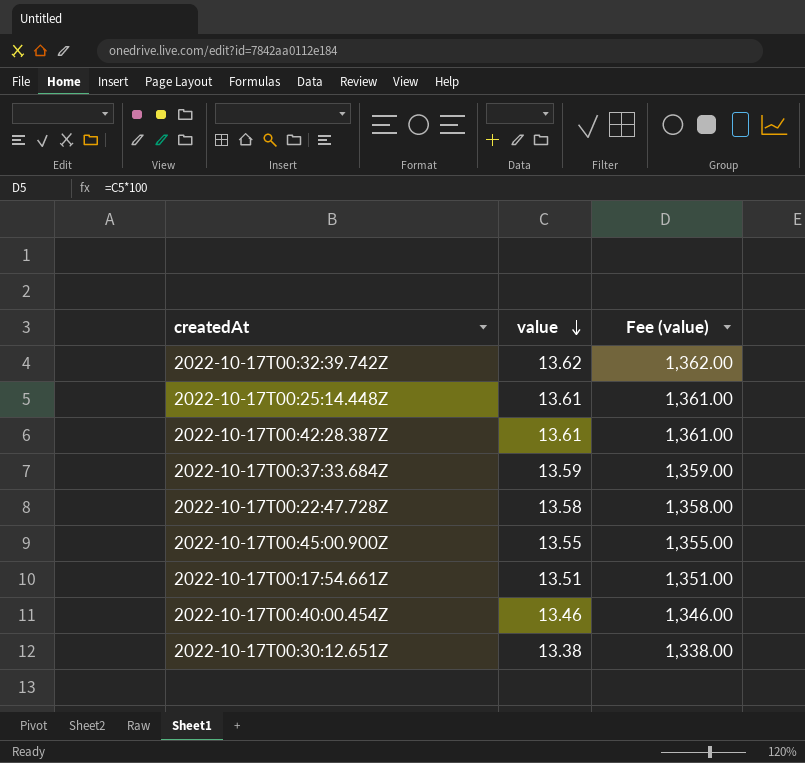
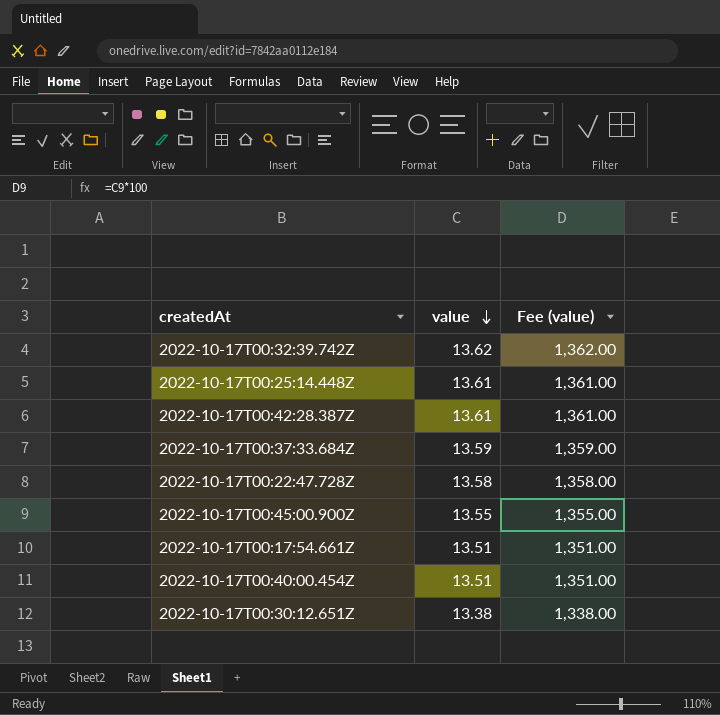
2022-10-17T00:40:00.454Z | value: 13.46 -> 13.51
2022-10-17T00:40:00.454Z | Fee (value): 1,346.00 -> 1,351.00

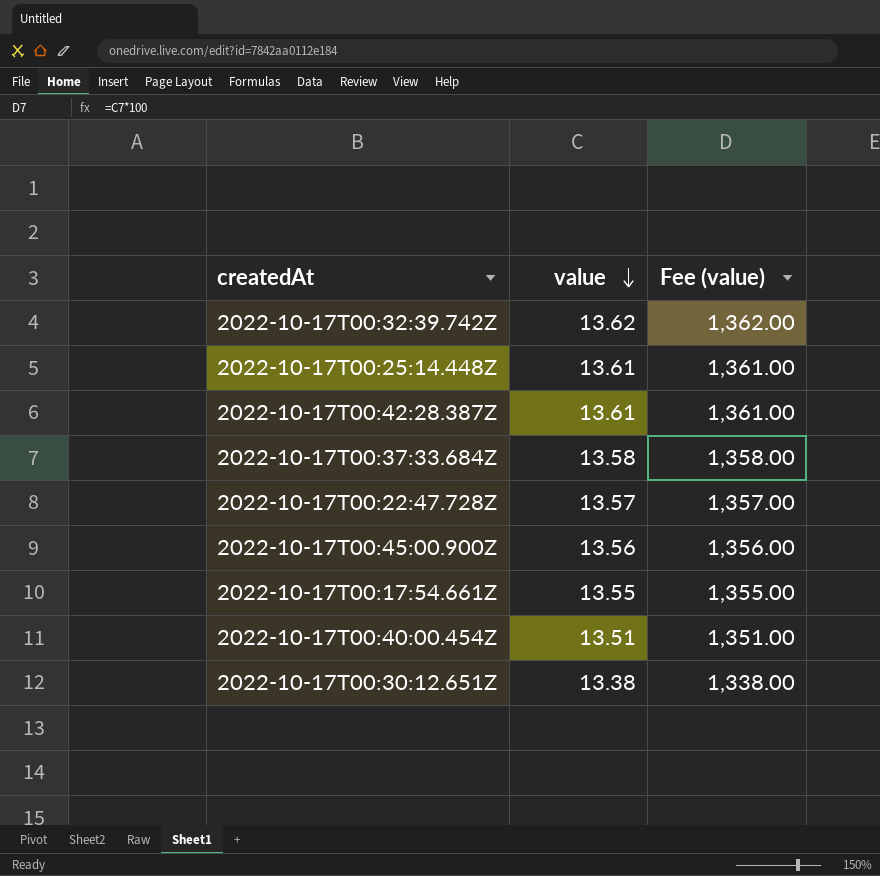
2022-10-17T00:37:33.684Z | value: 13.59 -> 13.58
2022-10-17T00:37:33.684Z | Fee (value): 1,359.00 -> 1,358.00
2022-10-17T00:22:47.728Z | value: 13.58 -> 13.57
2022-10-17T00:22:47.728Z | Fee (value): 1,358.00 -> 1,357.00
2022-10-17T00:45:00.900Z | value: 13.55 -> 13.56
2022-10-17T00:45:00.900Z | Fee (value): 1,355.00 -> 1,356.00
2022-10-17T00:17:54.661Z | value: 13.51 -> 13.55
2022-10-17T00:17:54.661Z | Fee (value): 1,351.00 -> 1,355.00

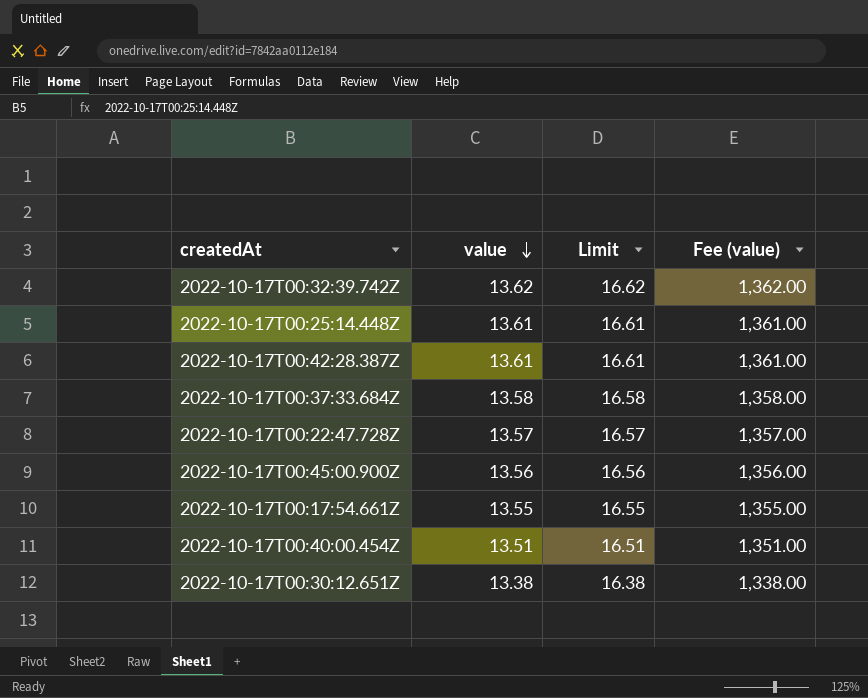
column Limit | formula: none -> [value] + 3

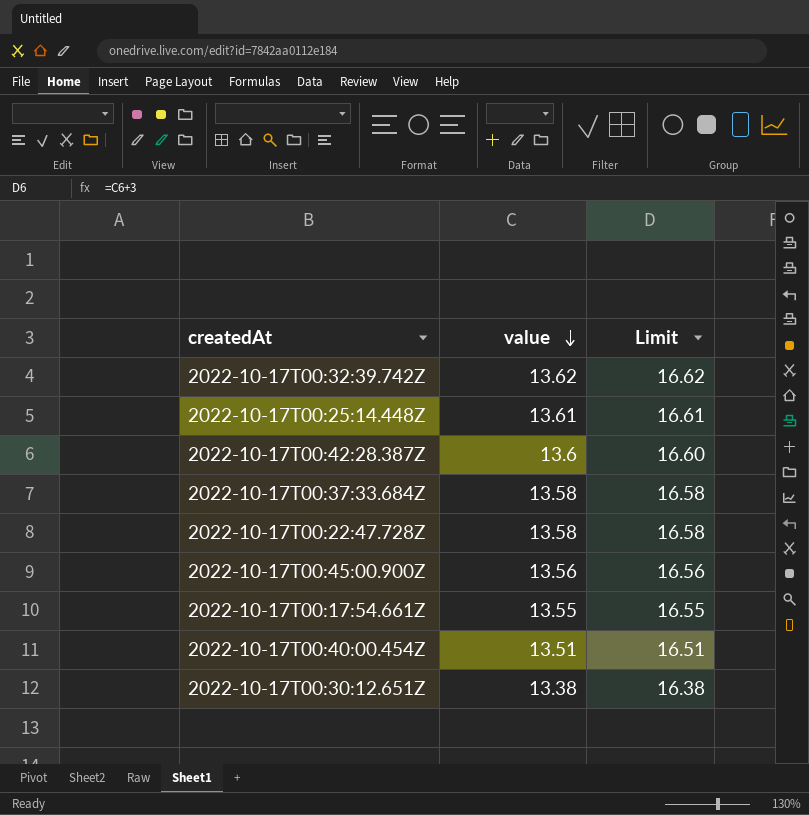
column Fee (value) | formula: [value] * 100 -> none
2022-10-17T00:42:28.387Z | value: 13.61 -> 13.6
2022-10-17T00:42:28.387Z | Limit: 16.61 -> 16.60
2022-10-17T00:22:47.728Z | value: 13.57 -> 13.58
2022-10-17T00:22:47.728Z | Limit: 16.57 -> 16.58

